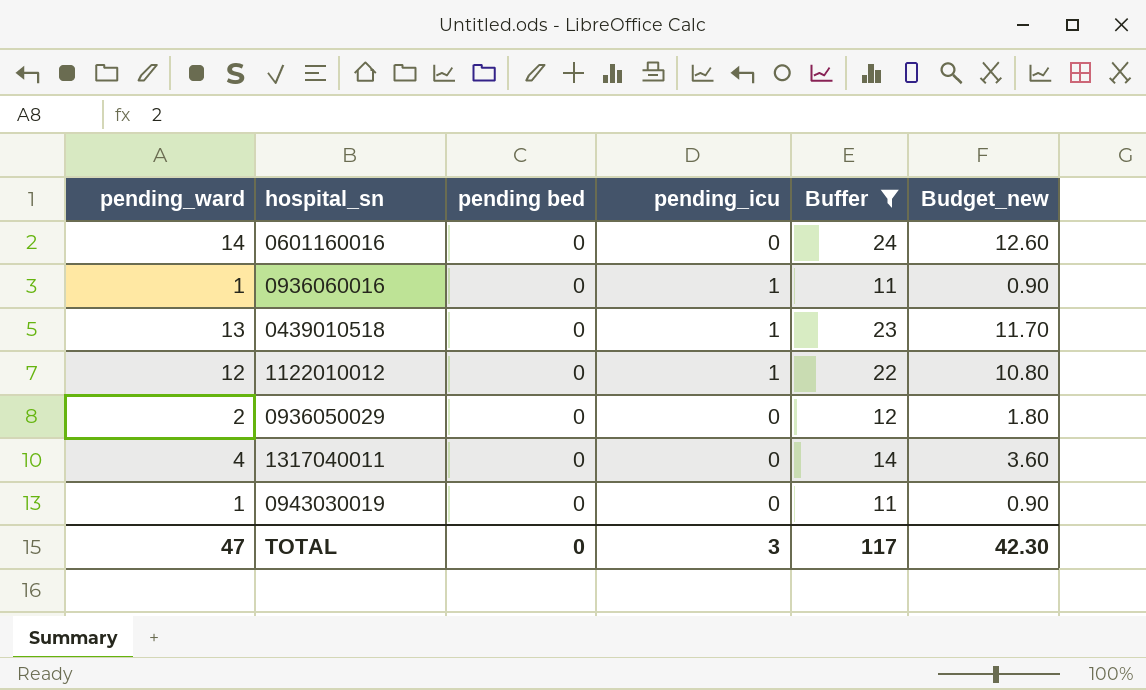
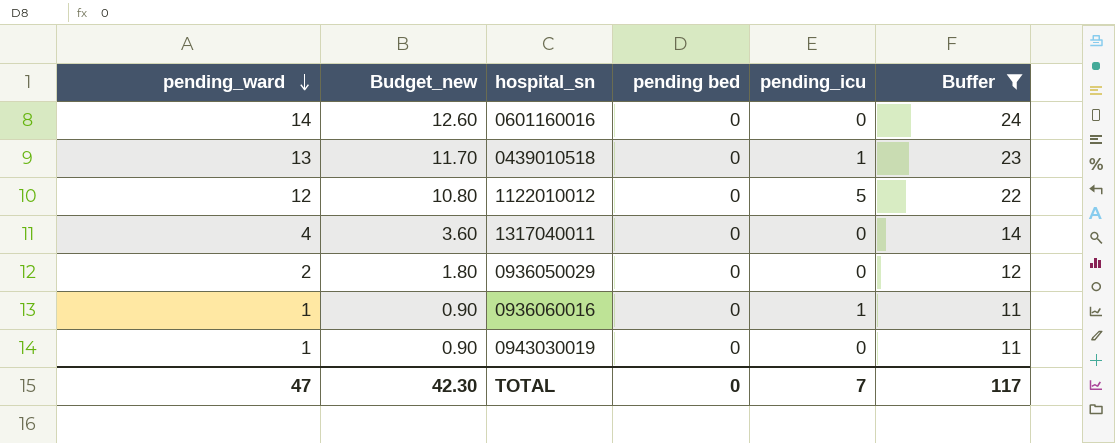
row order: none -> pending_ward descending
column Budget_new | position: 6 -> 2
1122010012 | pending_icu: 1 -> 5
TOTAL | pending_icu: 3 -> 7

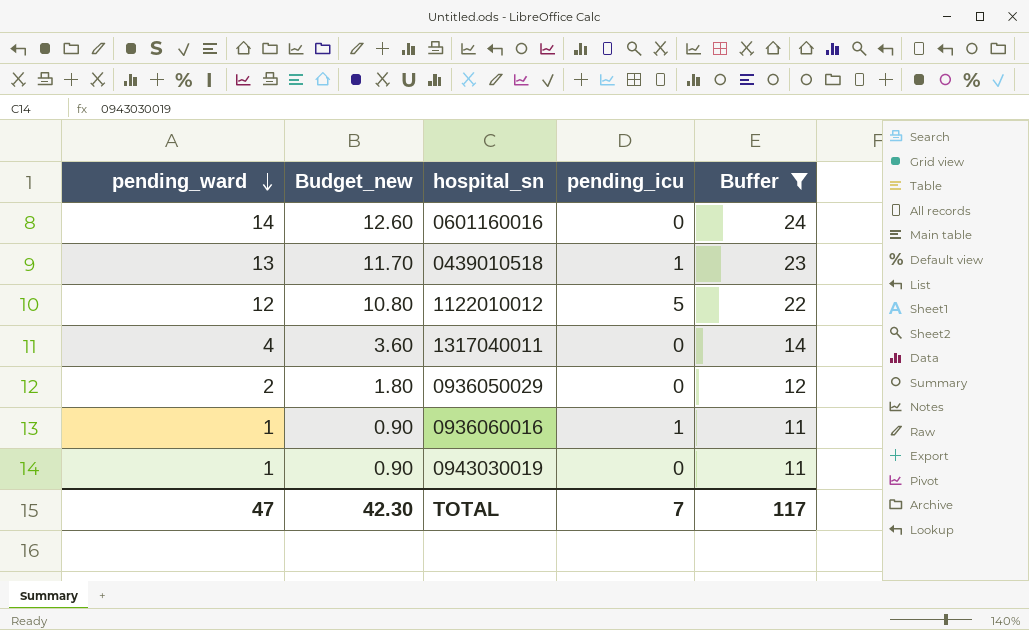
column pending bed | position: 4 -> none

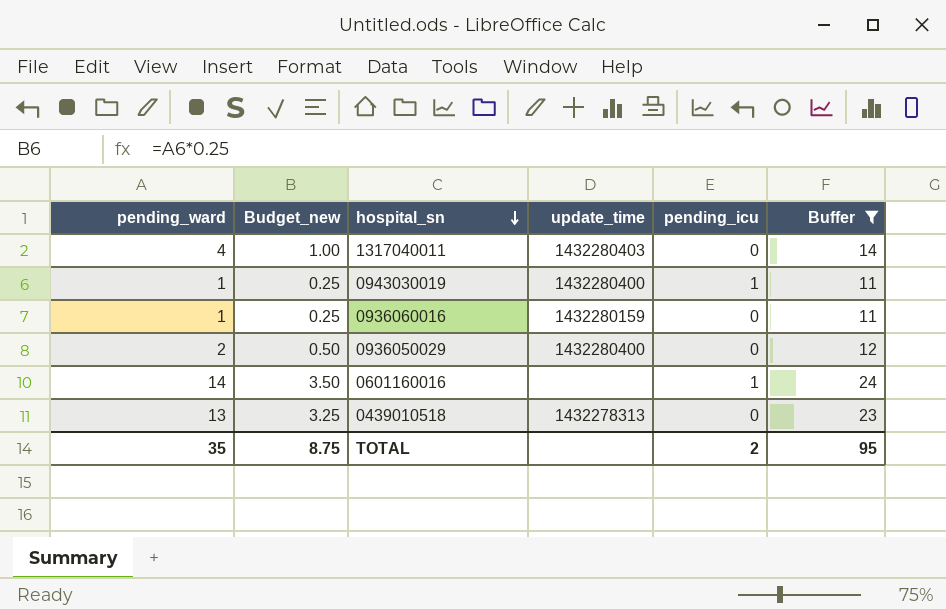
row order: pending_ward descending -> hospital_sn descending
column Budget_new | formula: [pending_ward] * 0.9 -> [pending_ward] * 0.25
column update_time | position: none -> 4
row 1122010012: 12 | 10.80 | 5 | 22 -> none
0943030019 | pending_icu: 0 -> 1
0936060016 | pending_icu: 1 -> 0
0601160016 | pending_icu: 0 -> 1
0439010518 | pending_icu: 1 -> 0
TOTAL | pending_ward: 47 -> 35
TOTAL | Budget_new: 42.30 -> 8.75
TOTAL | pending_icu: 7 -> 2
TOTAL | Buffer: 117 -> 95

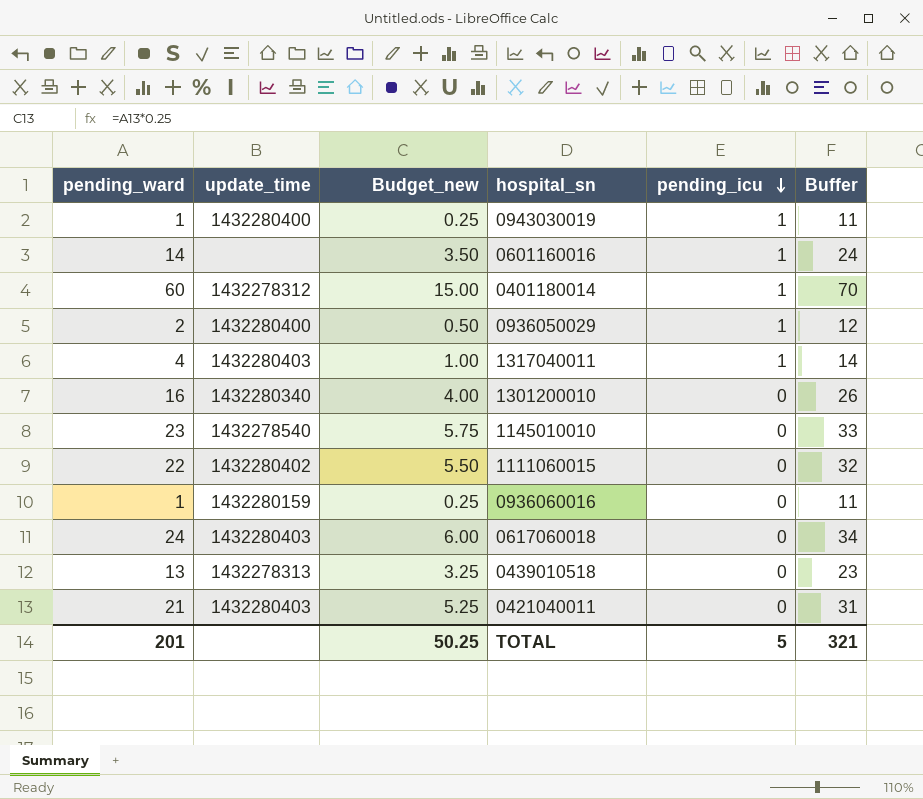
filter: Buffer <= 24 -> none
row order: hospital_sn descending -> pending_icu descending
column update_time | position: 4 -> 2
0936050029 | pending_icu: 0 -> 1
1317040011 | pending_icu: 0 -> 1
TOTAL | pending_ward: 35 -> 201
TOTAL | Budget_new: 8.75 -> 50.25
TOTAL | pending_icu: 2 -> 5
TOTAL | Buffer: 95 -> 321

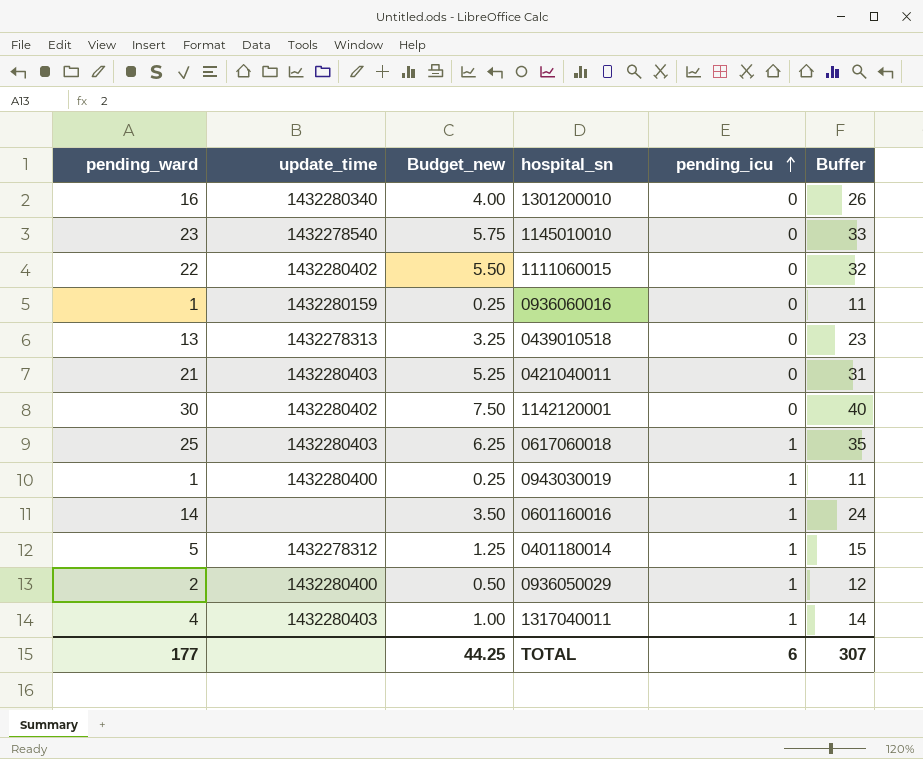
row order: pending_icu descending -> pending_icu ascending
row 1142120001: none -> 30 | 1432280402 | 7.50 | 0 | 40
0617060018 | pending_ward: 24 -> 25
0617060018 | Budget_new: 6.00 -> 6.25
0617060018 | pending_icu: 0 -> 1
0617060018 | Buffer: 34 -> 35
0401180014 | pending_ward: 60 -> 5
0401180014 | Budget_new: 15.00 -> 1.25
0401180014 | Buffer: 70 -> 15
TOTAL | pending_ward: 201 -> 177
TOTAL | Budget_new: 50.25 -> 44.25
TOTAL | pending_icu: 5 -> 6
TOTAL | Buffer: 321 -> 307

